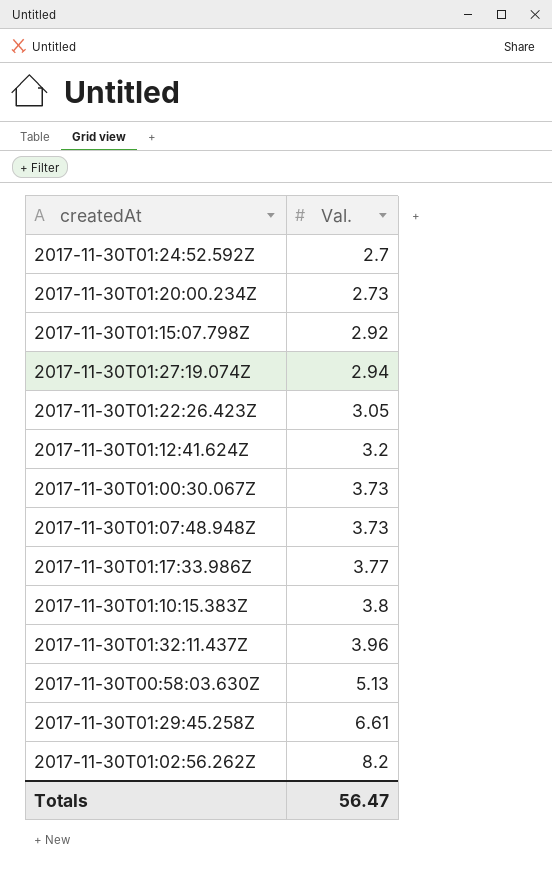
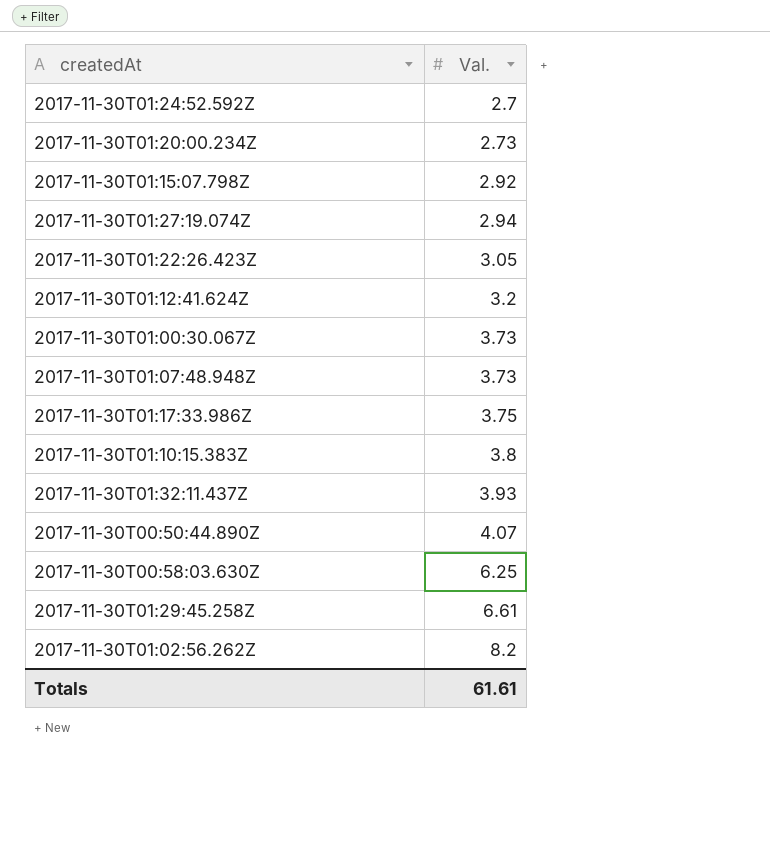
2017-11-30T01:17:33.986Z | Val.: 3.77 -> 3.75
2017-11-30T01:32:11.437Z | Val.: 3.96 -> 3.93
row 2017-11-30T00:50:44.890Z: none -> 4.07
2017-11-30T00:58:03.630Z | Val.: 5.13 -> 6.25
Totals | Val.: 56.47 -> 61.61

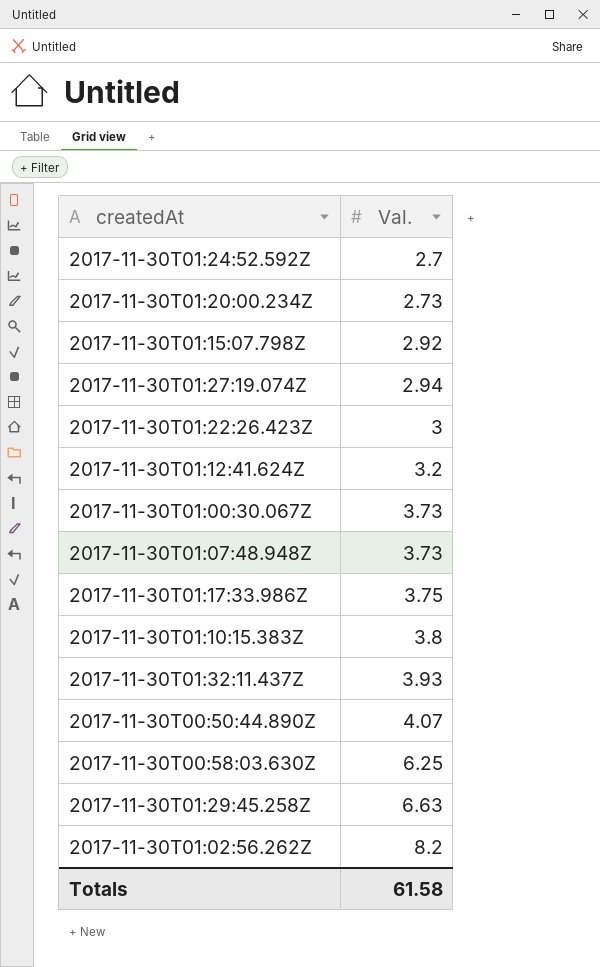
2017-11-30T01:22:26.423Z | Val.: 3.05 -> 3
2017-11-30T01:29:45.258Z | Val.: 6.61 -> 6.63
Totals | Val.: 61.61 -> 61.58

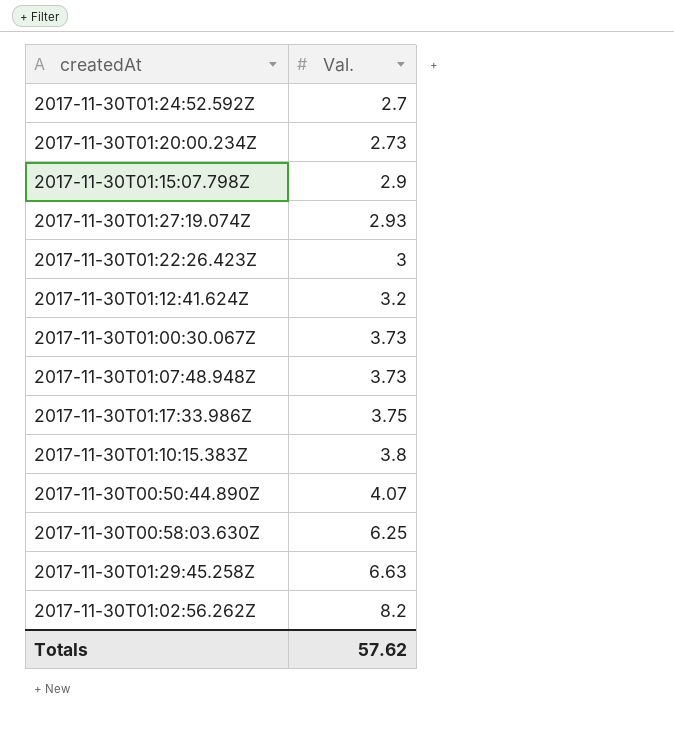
row 2017-11-30T01:32:11.437Z: 3.93 -> none
2017-11-30T01:15:07.798Z | Val.: 2.92 -> 2.9
2017-11-30T01:27:19.074Z | Val.: 2.94 -> 2.93
Totals | Val.: 61.58 -> 57.62

